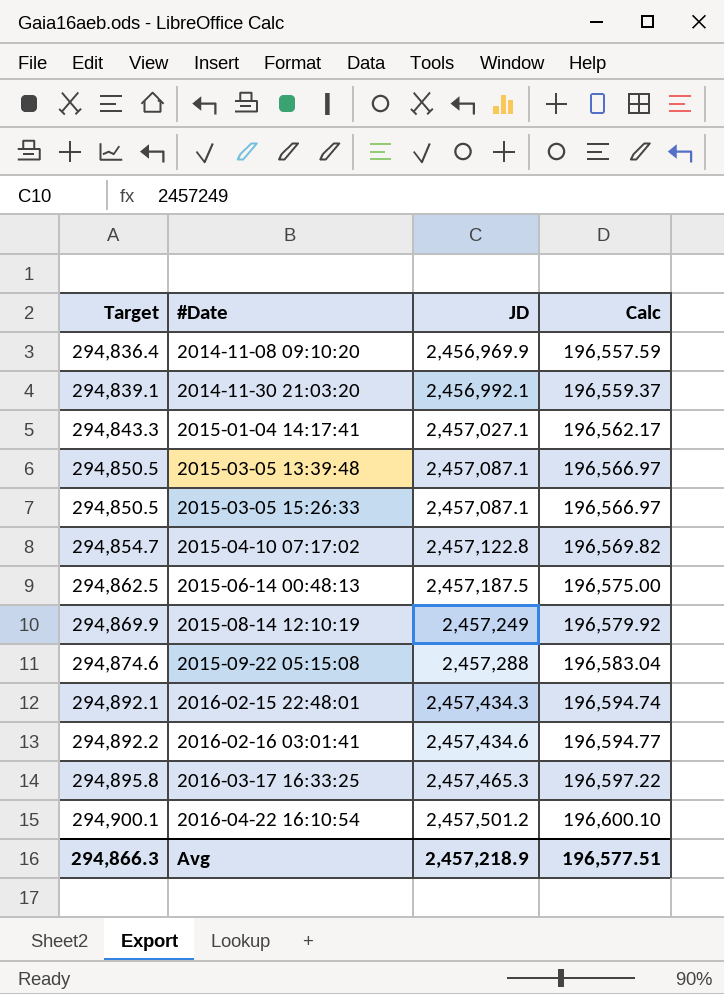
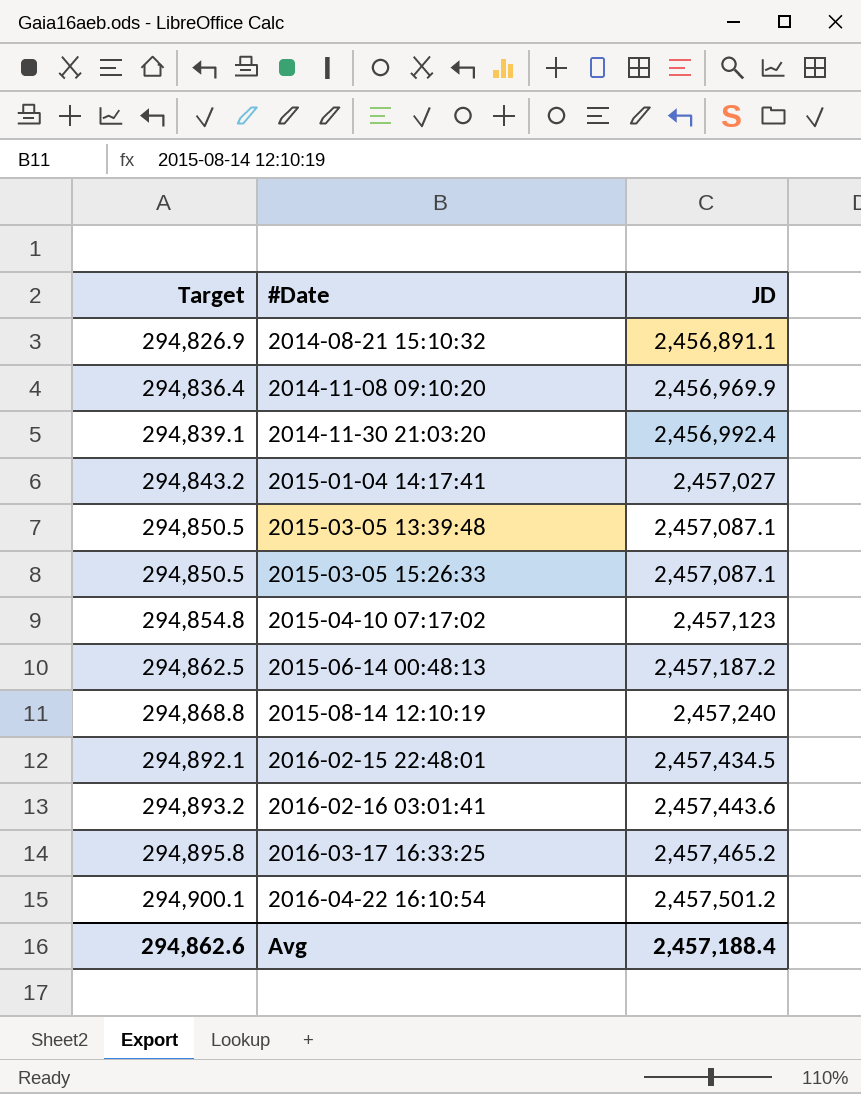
column Calc | formula: [JD] * 0.08 -> none
row 2015-09-22 05:15:08: 294,874.6 | 2,457,288 | 196,583.04 -> none
row 2014-08-21 15:10:32: none -> 294,826.9 | 2,456,891.1
2014-11-30 21:03:20 | JD: 2,456,992.1 -> 2,456,992.4
2015-01-04 14:17:41 | Target: 294,843.3 -> 294,843.2
2015-01-04 14:17:41 | JD: 2,457,027.1 -> 2,457,027
2015-04-10 07:17:02 | Target: 294,854.7 -> 294,854.8
2015-04-10 07:17:02 | JD: 2,457,122.8 -> 2,457,123
2015-06-14 00:48:13 | JD: 2,457,187.5 -> 2,457,187.2
2015-08-14 12:10:19 | Target: 294,869.9 -> 294,868.8
2015-08-14 12:10:19 | JD: 2,457,249 -> 2,457,240
2016-02-15 22:48:01 | JD: 2,457,434.3 -> 2,457,434.5
2016-02-16 03:01:41 | Target: 294,892.2 -> 294,893.2
2016-02-16 03:01:41 | JD: 2,457,434.6 -> 2,457,443.6
2016-03-17 16:33:25 | JD: 2,457,465.3 -> 2,457,465.2
Avg | Target: 294,866.3 -> 294,862.6
Avg | JD: 2,457,218.9 -> 2,457,188.4

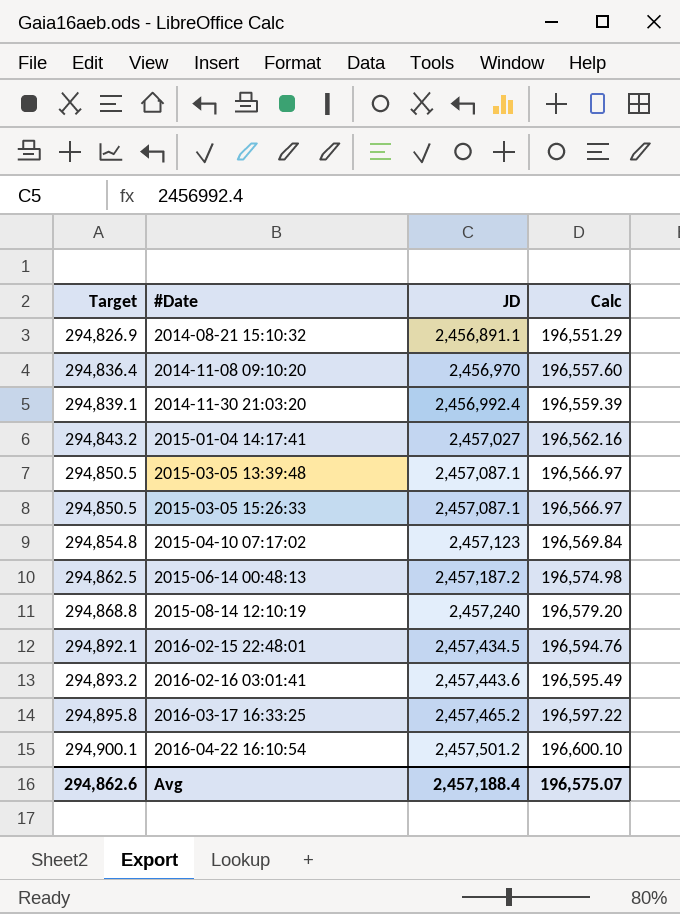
column Calc | formula: none -> [JD] * 0.08
2014-11-08 09:10:20 | JD: 2,456,969.9 -> 2,456,970

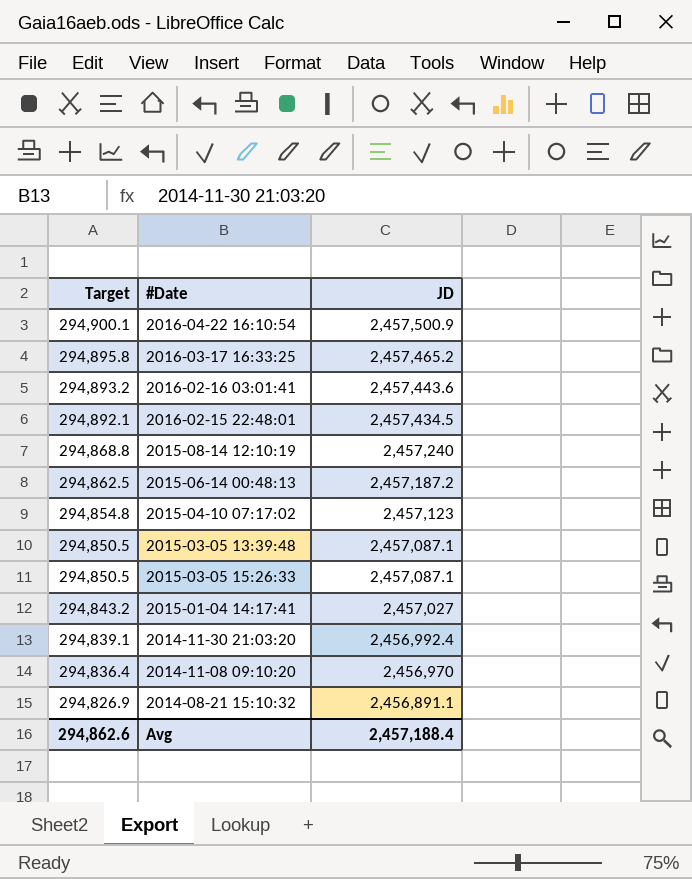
row order: Target ascending -> Target descending
column Calc | formula: [JD] * 0.08 -> none
2016-04-22 16:10:54 | JD: 2,457,501.2 -> 2,457,500.9

